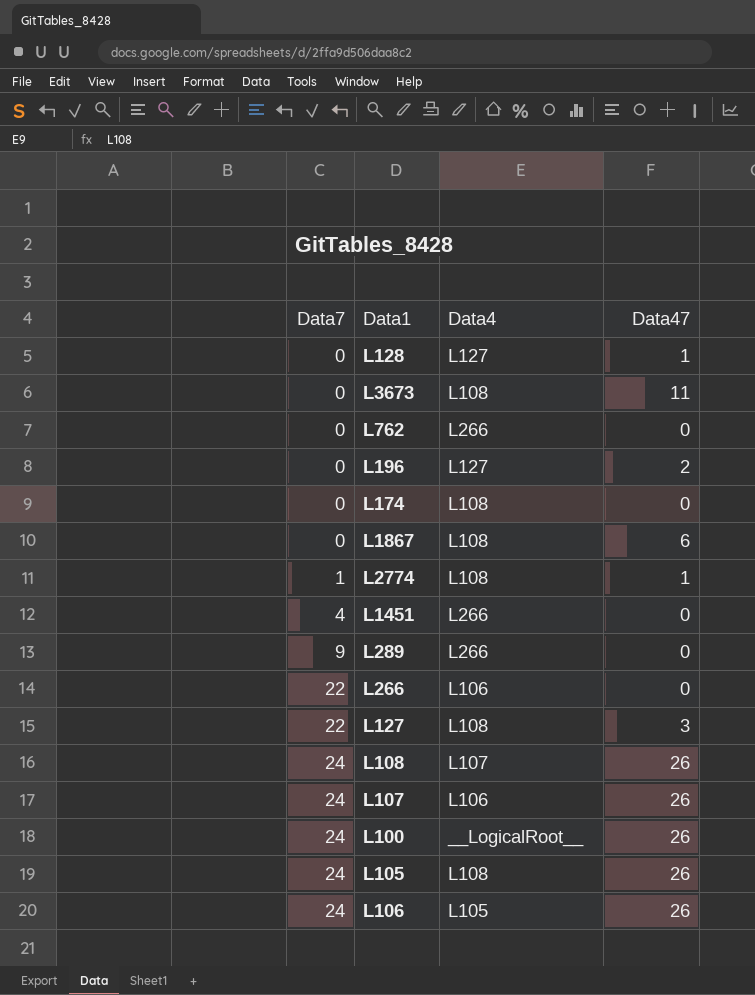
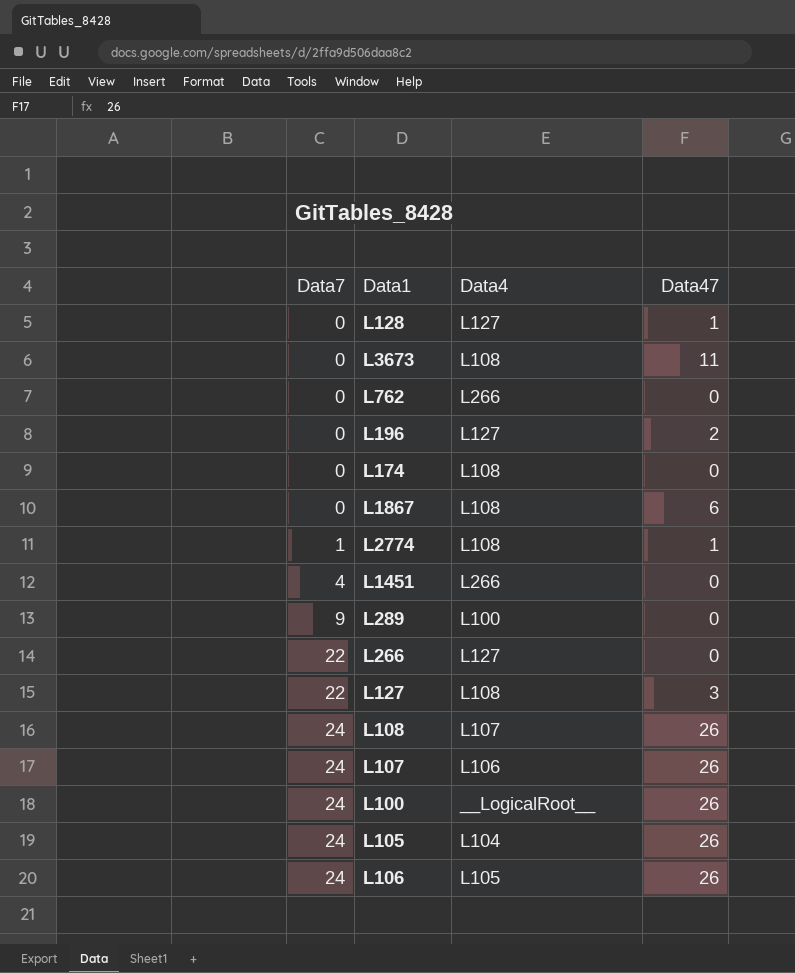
L289 | Data4: L266 -> L100
L266 | Data4: L106 -> L127
L105 | Data4: L108 -> L104

